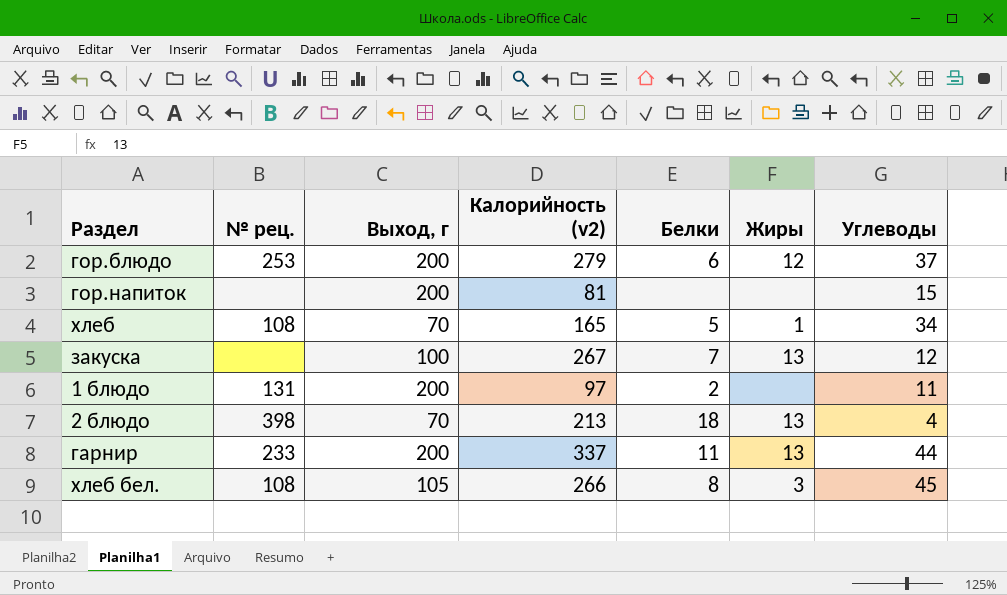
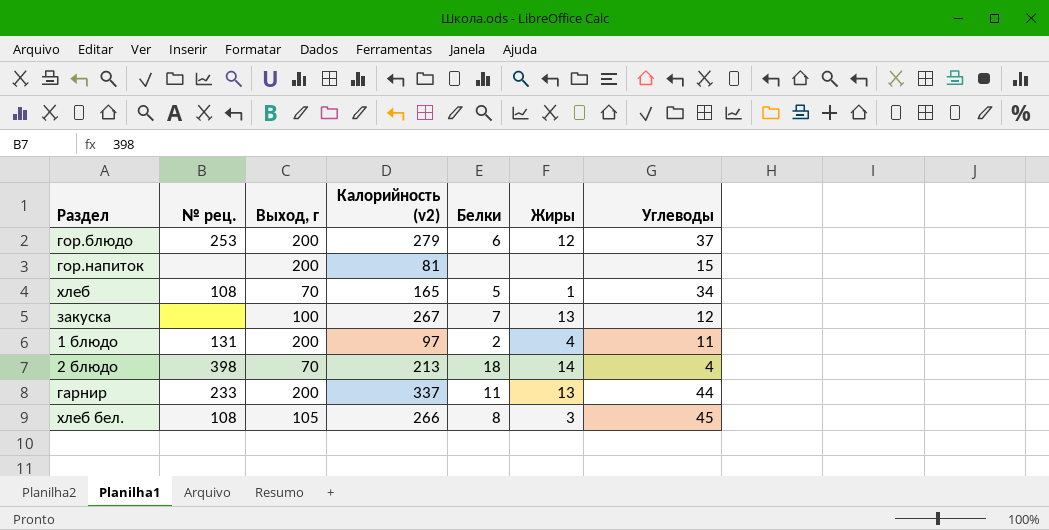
1 блюдо | Жиры: none -> 4
2 блюдо | Жиры: 13 -> 14

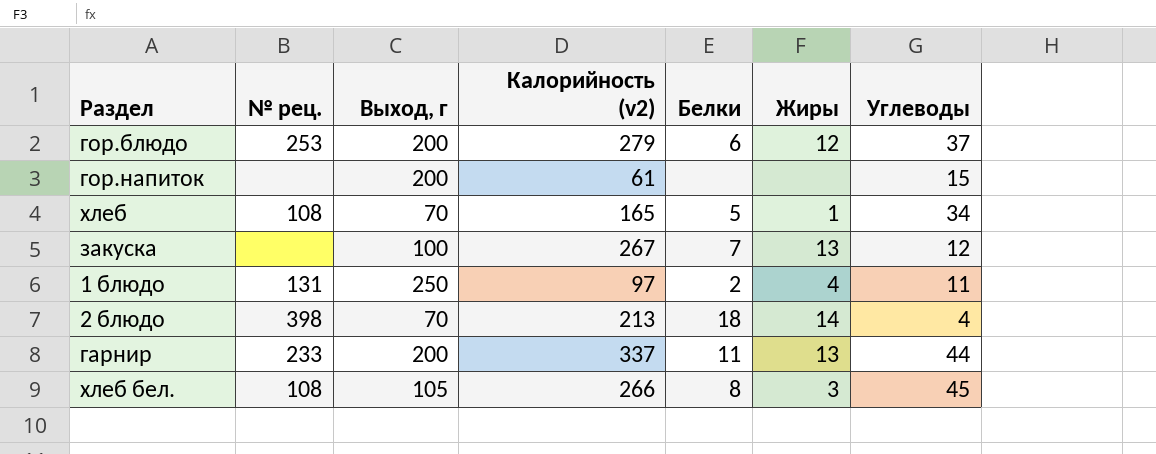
гор.напиток | Калорийность (v2): 81 -> 61
1 блюдо | Выход, г: 200 -> 250

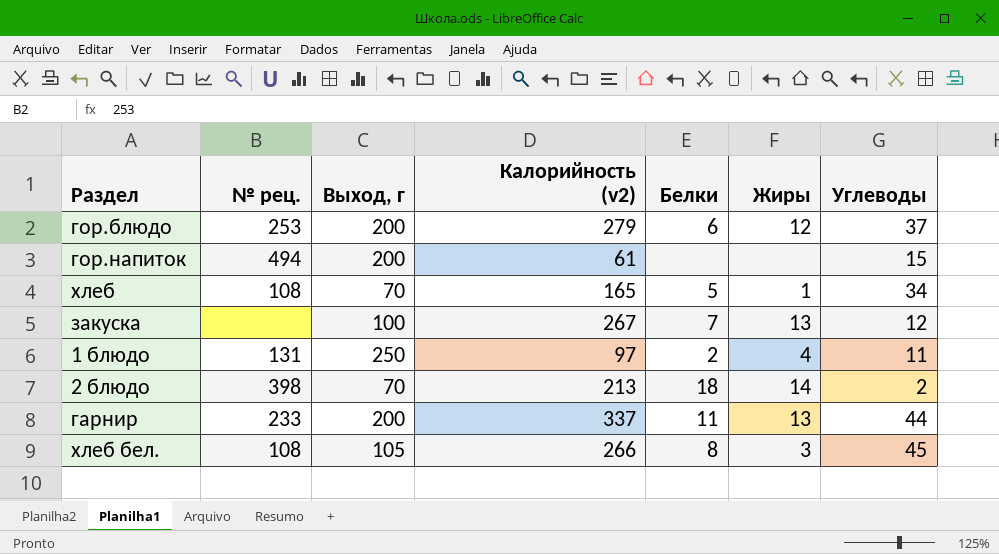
гор.напиток | № рец.: none -> 494
2 блюдо | Углеводы: 4 -> 2

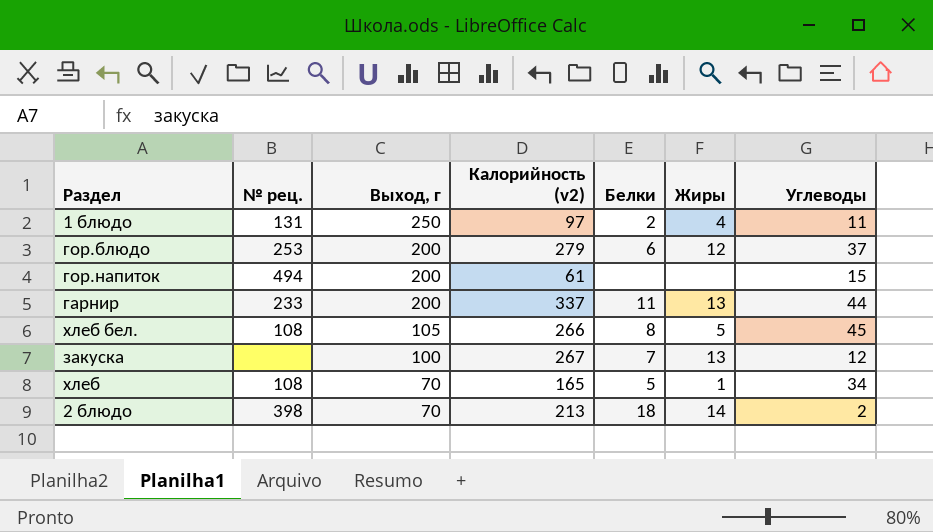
row order: none -> Выход, г descending
хлеб бел. | Жиры: 3 -> 5

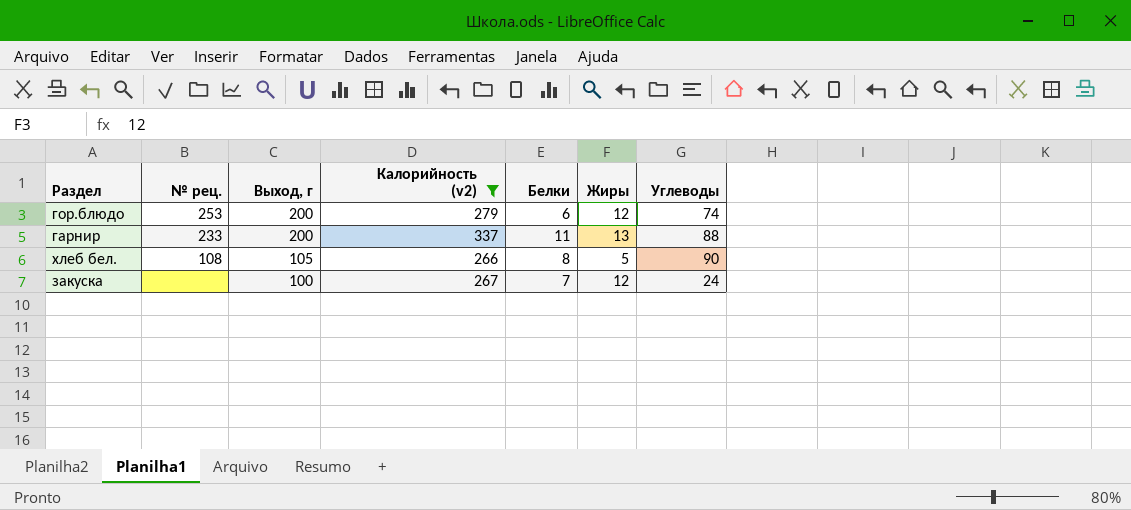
filter: none -> Калорийность (v2) >= 266
гор.блюдо | Углеводы: 37 -> 74
гарнир | Углеводы: 44 -> 88
хлеб бел. | Углеводы: 45 -> 90
закуска | Жиры: 13 -> 12
закуска | Углеводы: 12 -> 24

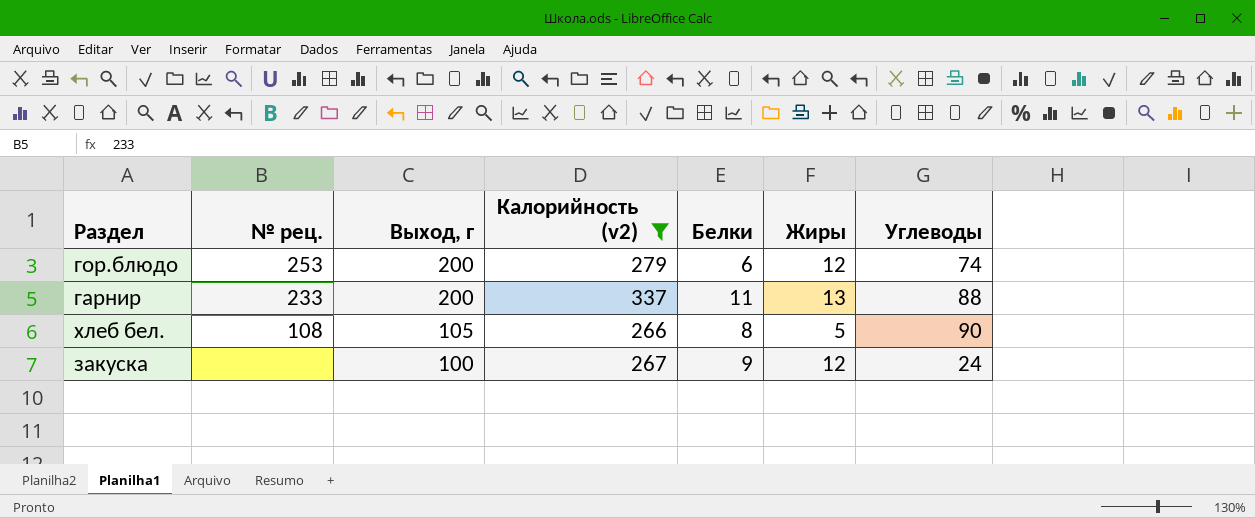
закуска | Белки: 7 -> 9

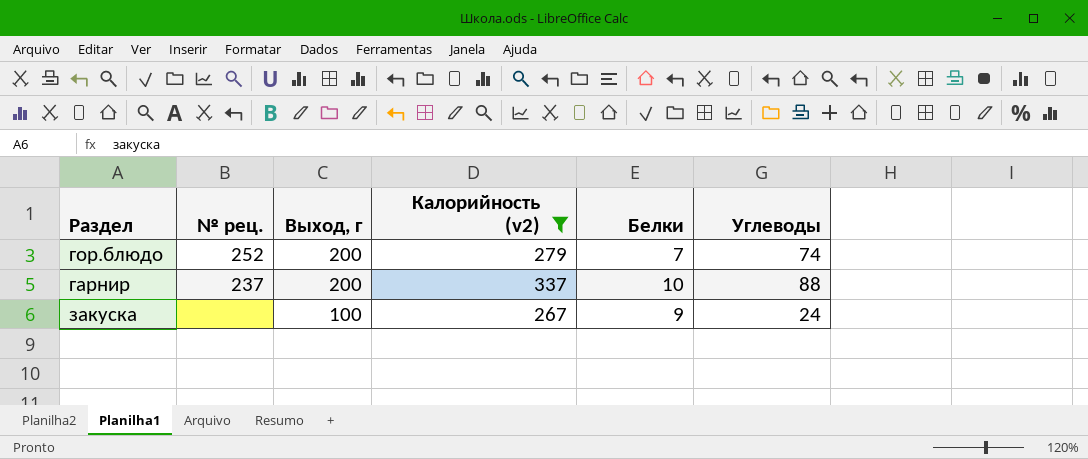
column Жиры | position: 6 -> none
row хлеб бел.: 108 | 105 | 266 | 8 | 5 | 90 -> none
гор.блюдо | № рец.: 253 -> 252
гор.блюдо | Белки: 6 -> 7
гарнир | № рец.: 233 -> 237
гарнир | Белки: 11 -> 10

